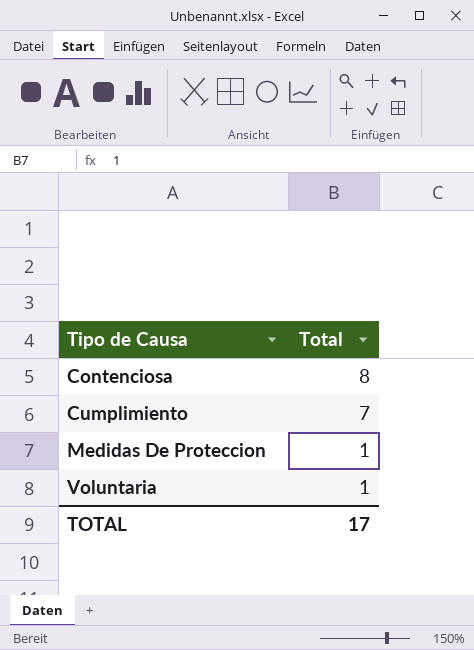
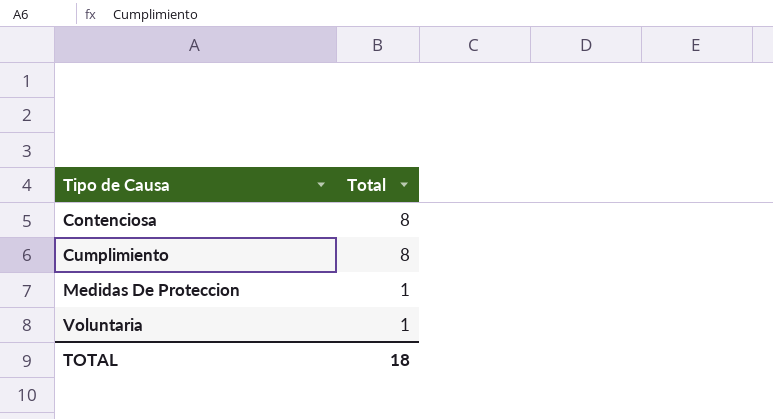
Cumplimiento | Total: 7 -> 8
TOTAL | Total: 17 -> 18

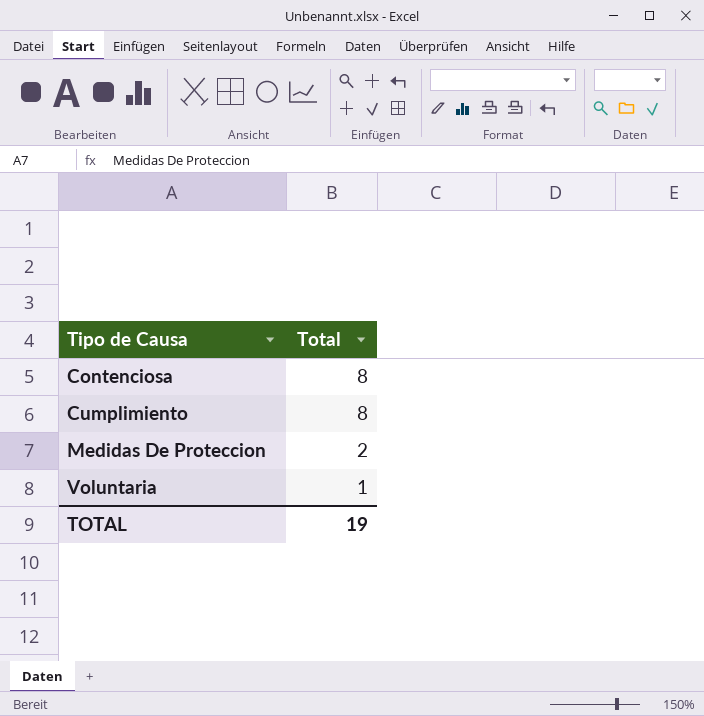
Medidas De Proteccion | Total: 1 -> 2
TOTAL | Total: 18 -> 19

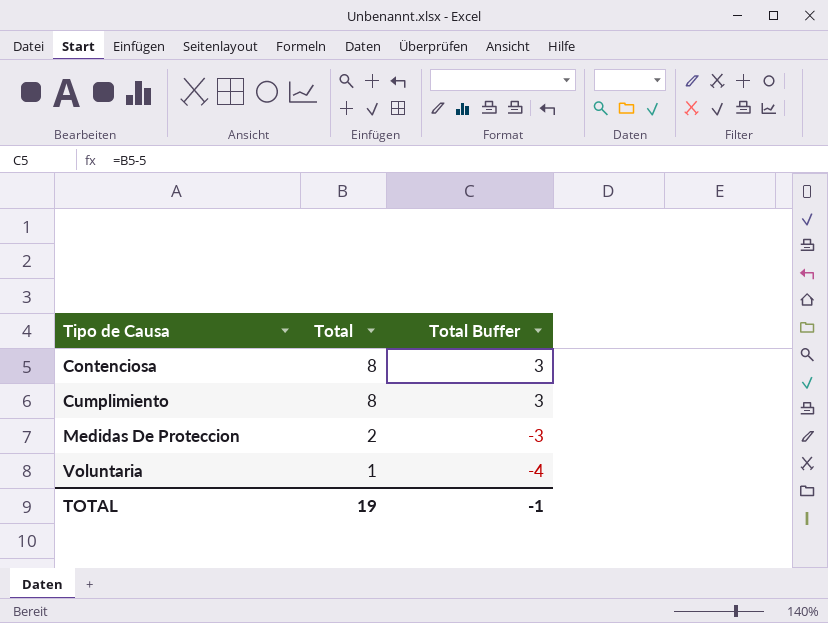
column Total Buffer | formula: none -> [Total] - 5

